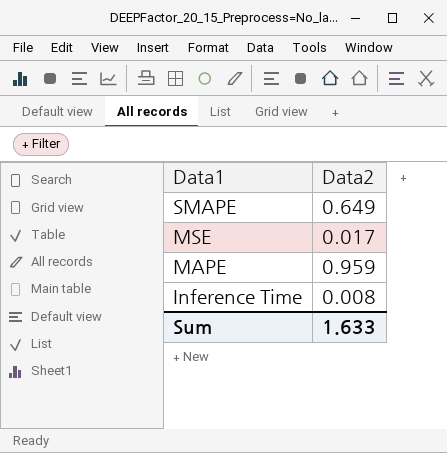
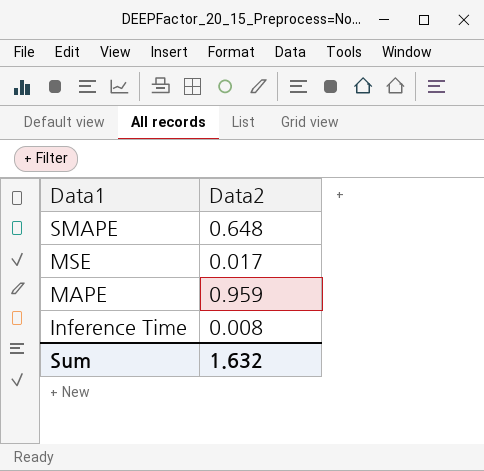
SMAPE | Data2: 0.649 -> 0.648
Sum | Data2: 1.633 -> 1.632

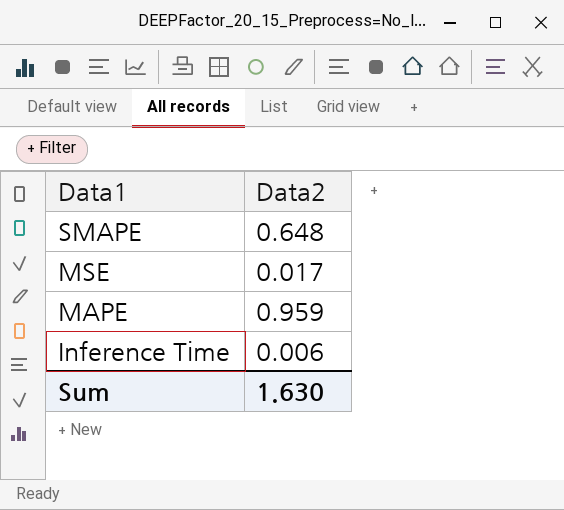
Inference Time | Data2: 0.008 -> 0.006
Sum | Data2: 1.632 -> 1.630

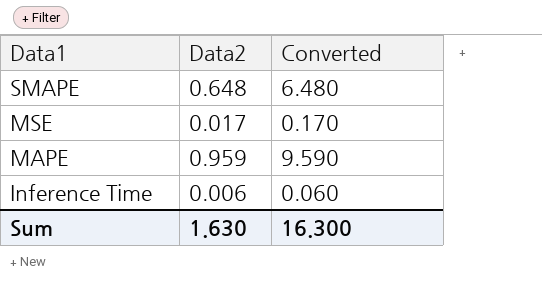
column Converted | formula: none -> [Data2] * 10

